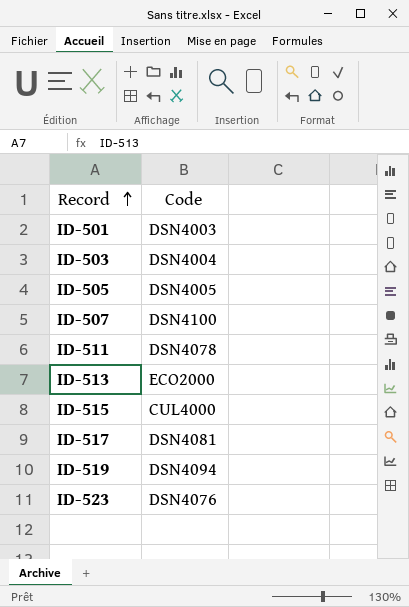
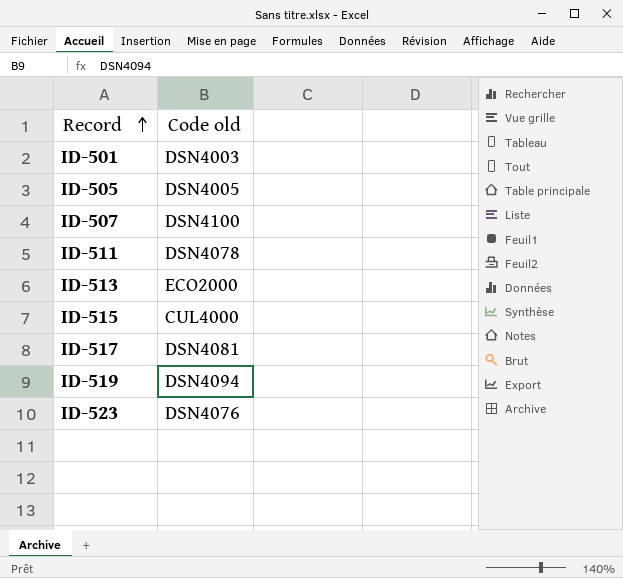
column name: Code -> Code old
row ID-503: DSN4004 -> none

